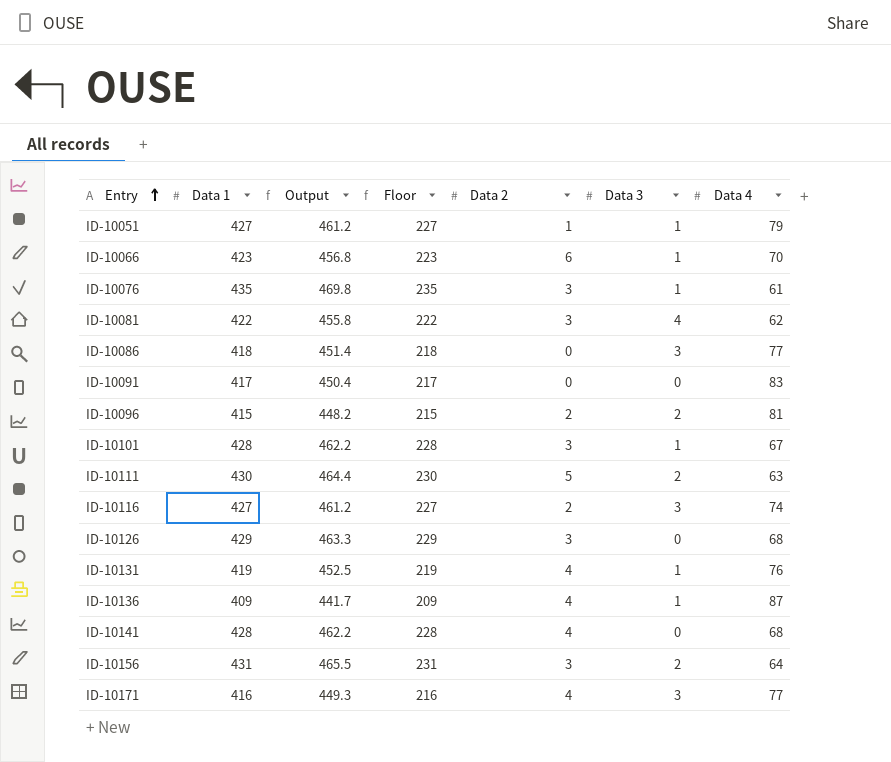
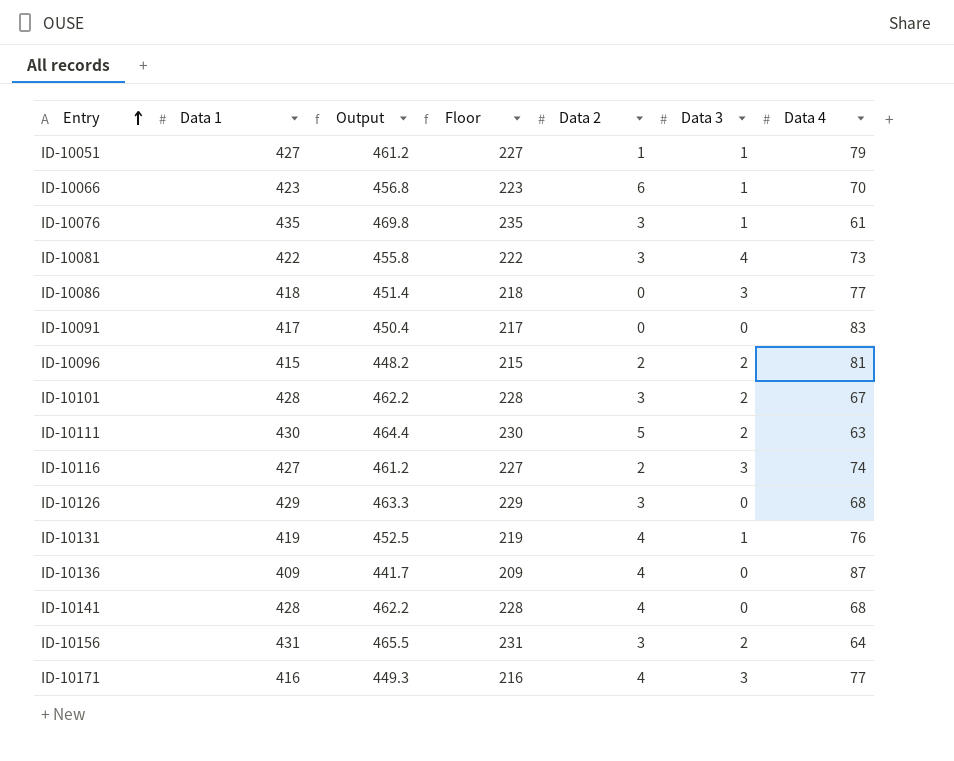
ID-10081 | Data 4: 62 -> 73
ID-10101 | Data 3: 1 -> 2
ID-10136 | Data 3: 1 -> 0

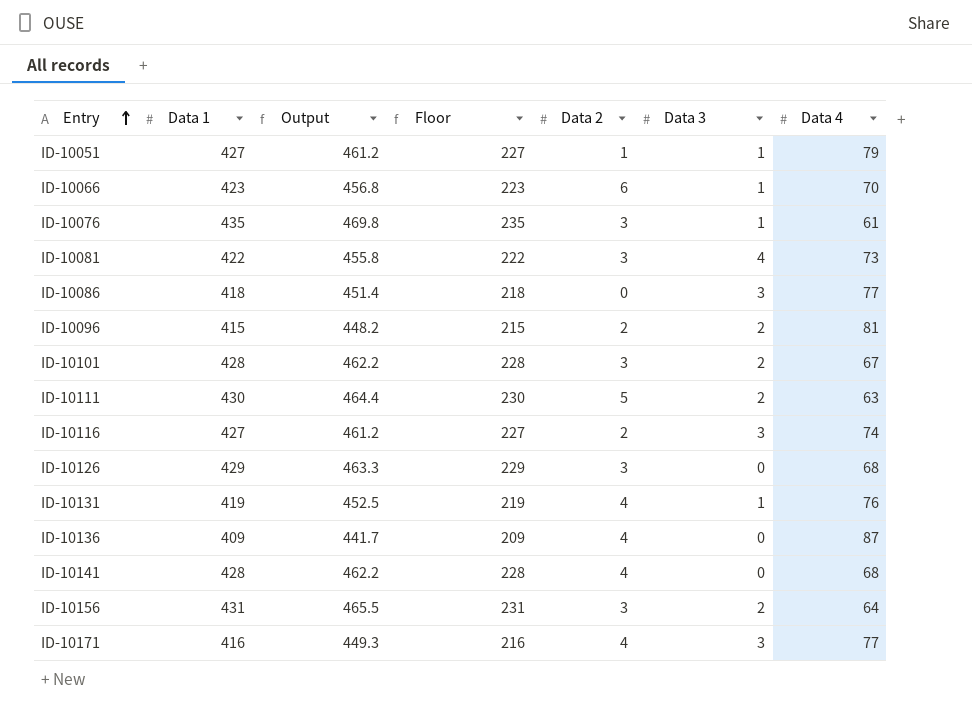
row ID-10091: 417 | 450.4 | 217 | 0 | 0 | 83 -> none

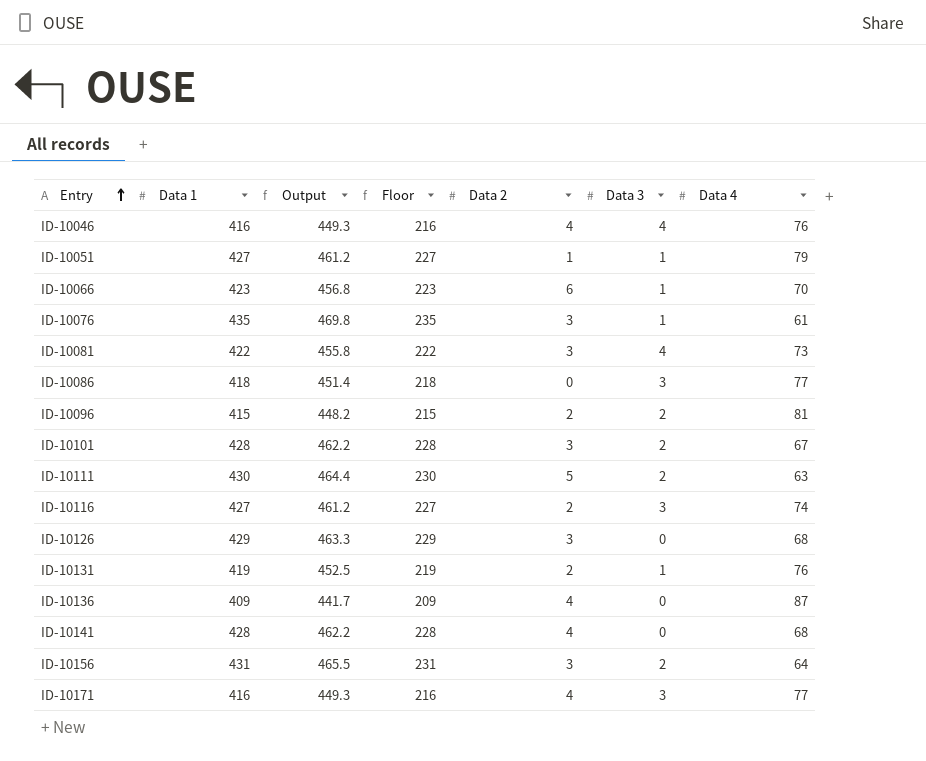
row ID-10046: none -> 416 | 449.3 | 216 | 4 | 4 | 76
ID-10131 | Data 2: 4 -> 2

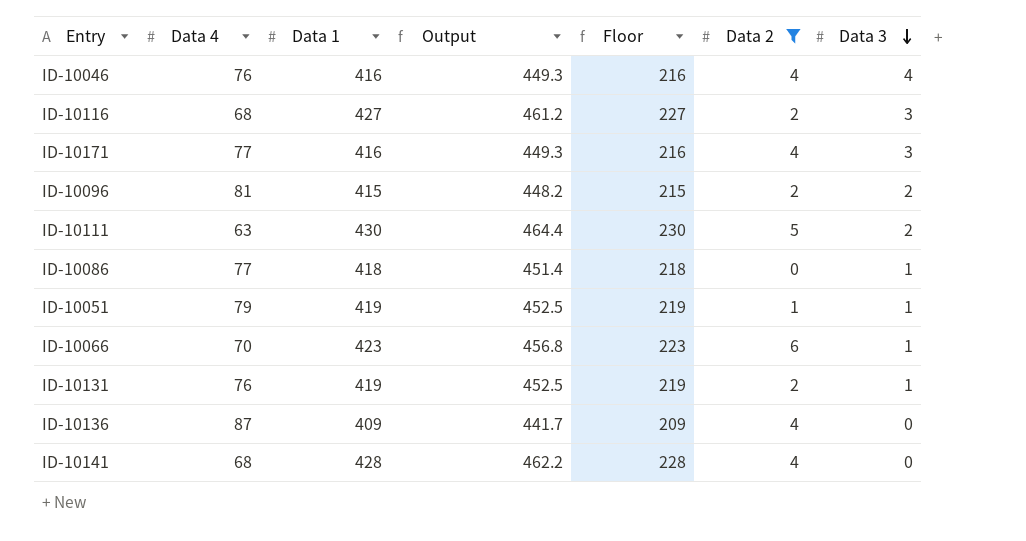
filter: none -> Data 2 != 3
row order: Entry ascending -> Data 3 descending
column Data 4 | position: 7 -> 2
ID-10116 | Data 4: 74 -> 68
ID-10086 | Data 3: 3 -> 1
ID-10051 | Data 1: 427 -> 419
ID-10051 | Output: 461.2 -> 452.5
ID-10051 | Floor: 227 -> 219

